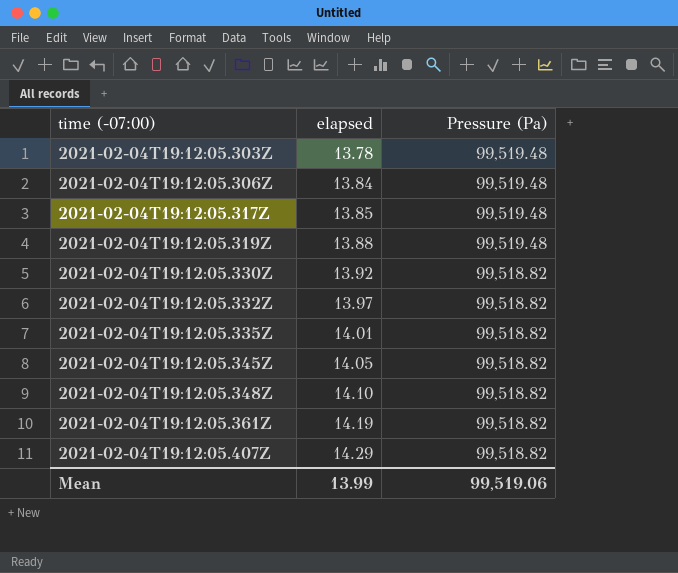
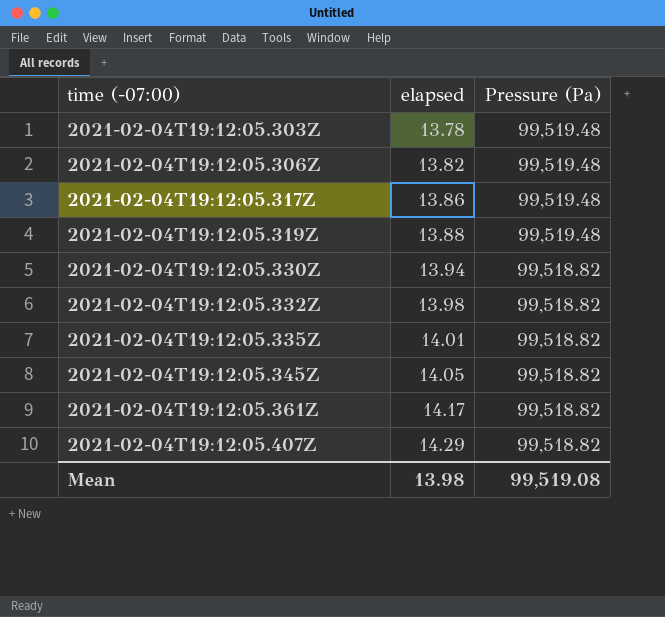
row 2021-02-04T19:12:05.348Z: 14.10 | 99,518.82 -> none
2021-02-04T19:12:05.306Z | elapsed: 13.84 -> 13.82
2021-02-04T19:12:05.317Z | elapsed: 13.85 -> 13.86
2021-02-04T19:12:05.330Z | elapsed: 13.92 -> 13.94
2021-02-04T19:12:05.332Z | elapsed: 13.97 -> 13.98
2021-02-04T19:12:05.361Z | elapsed: 14.19 -> 14.17
Mean | elapsed: 13.99 -> 13.98
Mean | Pressure (Pa): 99,519.06 -> 99,519.08

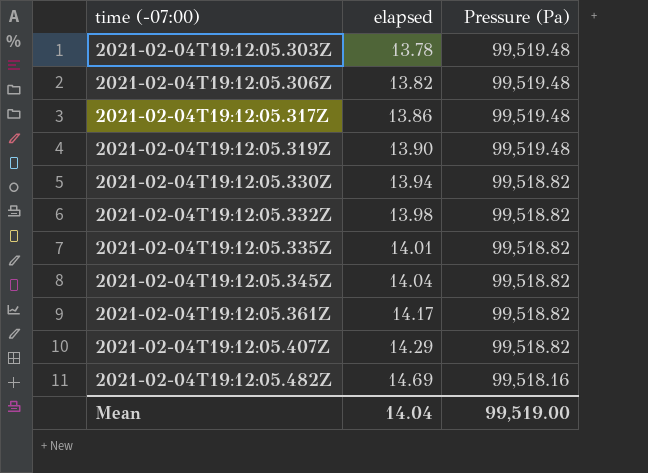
2021-02-04T19:12:05.319Z | elapsed: 13.88 -> 13.90
2021-02-04T19:12:05.345Z | elapsed: 14.05 -> 14.04
row 2021-02-04T19:12:05.482Z: none -> 14.69 | 99,518.16
Mean | elapsed: 13.98 -> 14.04
Mean | Pressure (Pa): 99,519.08 -> 99,519.00

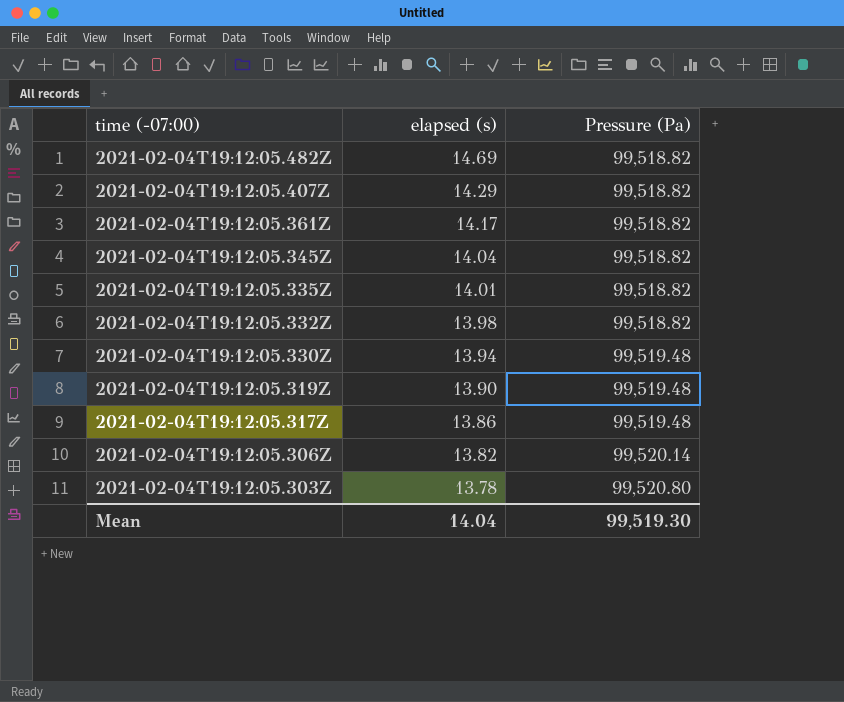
row order: time (-07:00) ascending -> time (-07:00) descending
column name: elapsed -> elapsed (s)
2021-02-04T19:12:05.482Z | Pressure (Pa): 99,518.16 -> 99,518.82
2021-02-04T19:12:05.330Z | Pressure (Pa): 99,518.82 -> 99,519.48
2021-02-04T19:12:05.306Z | Pressure (Pa): 99,519.48 -> 99,520.14
2021-02-04T19:12:05.303Z | Pressure (Pa): 99,519.48 -> 99,520.80
Mean | Pressure (Pa): 99,519.00 -> 99,519.30

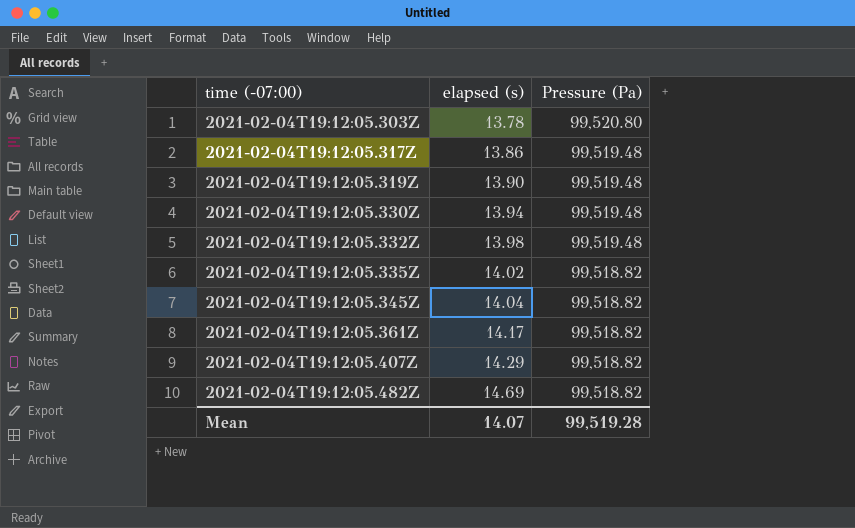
row order: time (-07:00) descending -> time (-07:00) ascending
row 2021-02-04T19:12:05.306Z: 13.82 | 99,520.14 -> none
2021-02-04T19:12:05.332Z | Pressure (Pa): 99,518.82 -> 99,519.48
2021-02-04T19:12:05.335Z | elapsed (s): 14.01 -> 14.02
Mean | elapsed (s): 14.04 -> 14.07
Mean | Pressure (Pa): 99,519.30 -> 99,519.28

